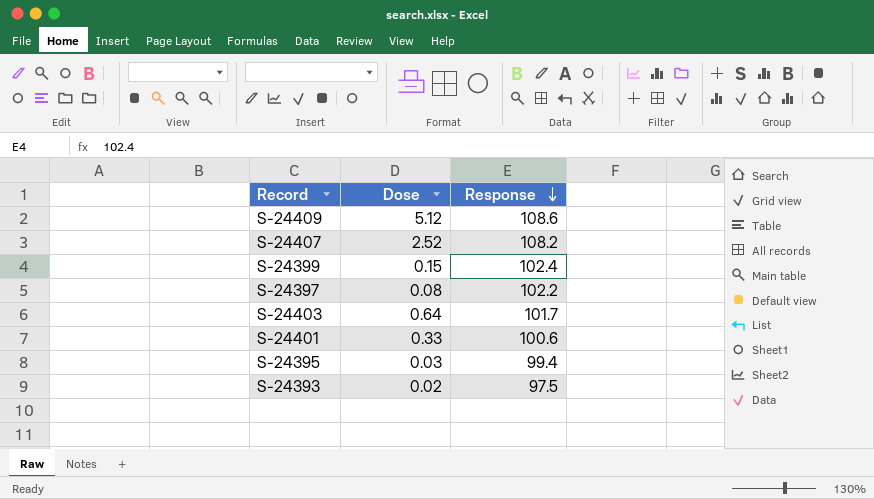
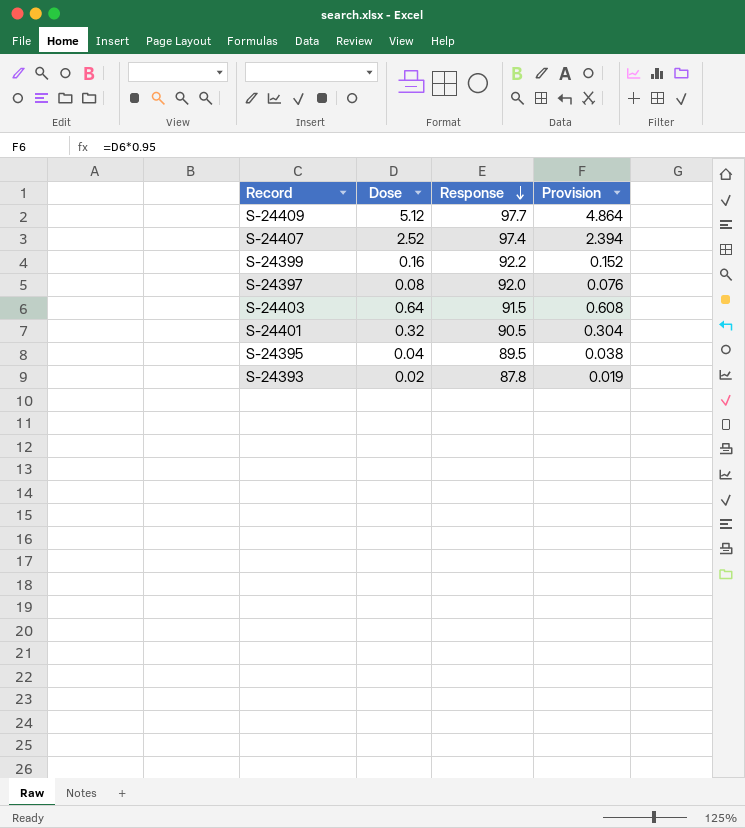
column Provision | formula: none -> [Dose] * 0.95
S-24409 | Response: 108.6 -> 97.7
S-24407 | Response: 108.2 -> 97.4
S-24399 | Dose: 0.15 -> 0.16
S-24399 | Response: 102.4 -> 92.2
S-24397 | Response: 102.2 -> 92.0
S-24403 | Response: 101.7 -> 91.5
S-24401 | Dose: 0.33 -> 0.32
S-24401 | Response: 100.6 -> 90.5
S-24395 | Dose: 0.03 -> 0.04
S-24395 | Response: 99.4 -> 89.5
S-24393 | Response: 97.5 -> 87.8

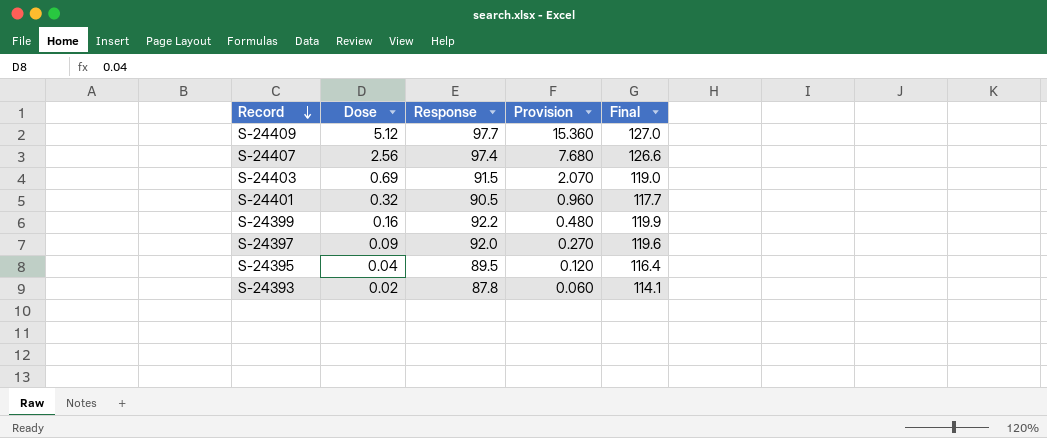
row order: Response descending -> Record descending
column Provision | formula: [Dose] * 0.95 -> [Dose] * 3
column Final | formula: none -> [Response] * 1.3
S-24407 | Dose: 2.52 -> 2.56
S-24403 | Dose: 0.64 -> 0.69
S-24397 | Dose: 0.08 -> 0.09

